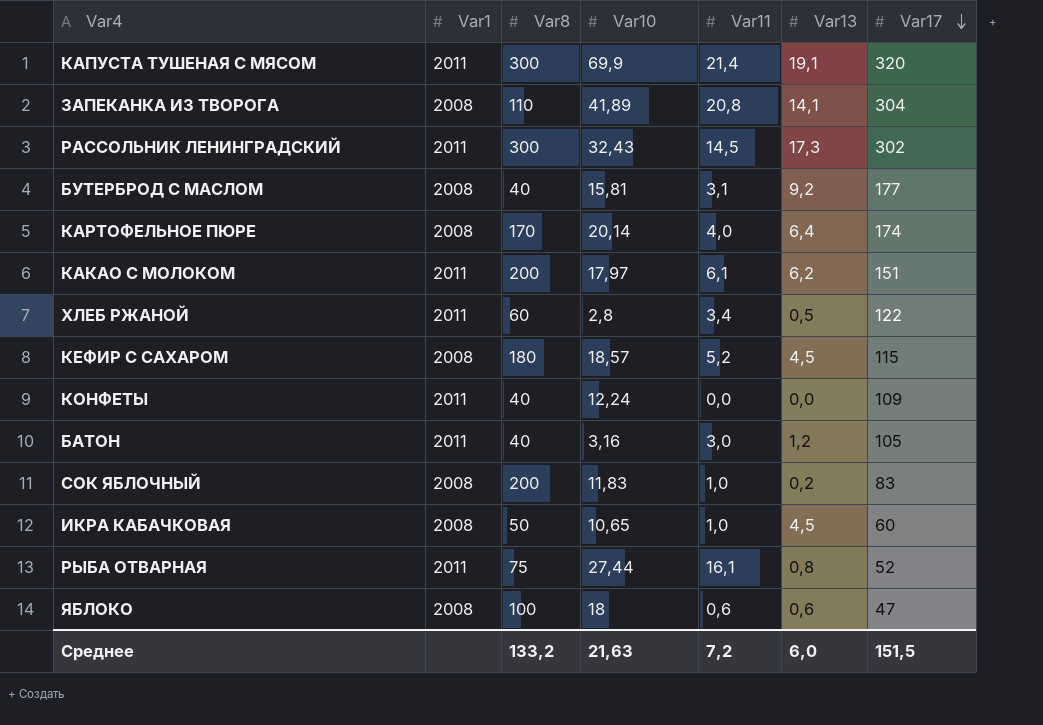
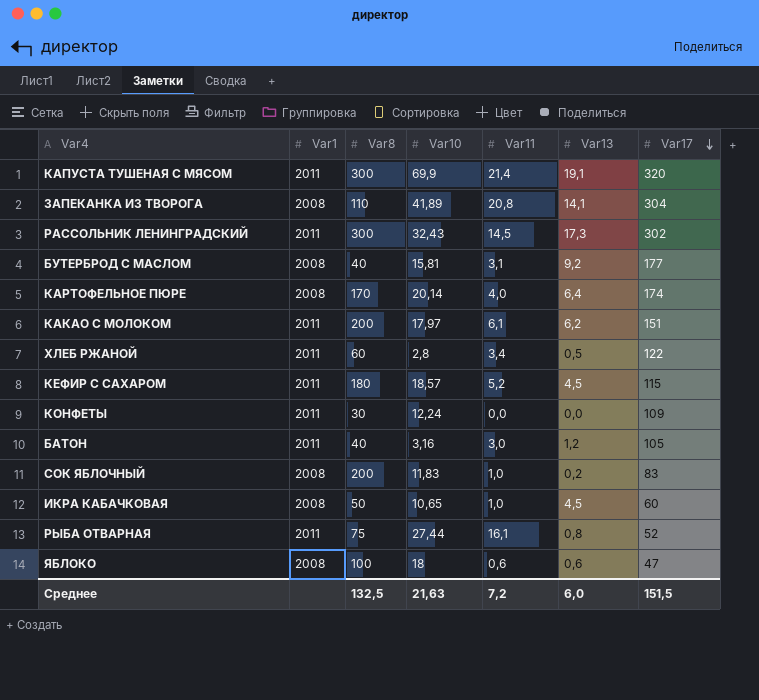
КЕФИР С САХАРОМ | Var1: 2008 -> 2011
КОНФЕТЫ | Var8: 40 -> 30
Среднее | Var8: 133,2 -> 132,5

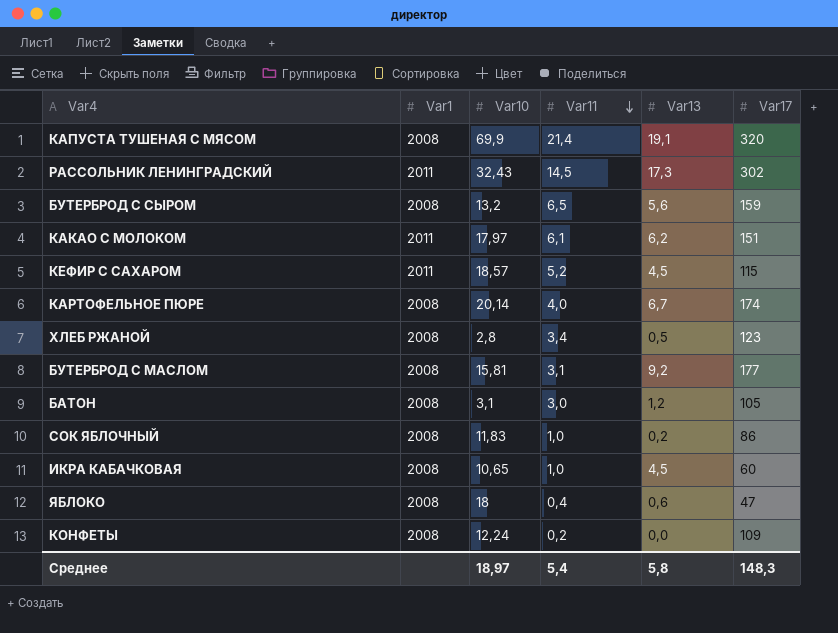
row order: Var17 descending -> Var11 descending
column Var8 | position: 3 -> none
row ЗАПЕКАНКА ИЗ ТВОРОГА: 2008 | 110 | 41,89 | 20,8 | 14,1 | 304 -> none
row РЫБА ОТВАРНАЯ: 2011 | 75 | 27,44 | 16,1 | 0,8 | 52 -> none
КАПУСТА ТУШЕНАЯ С МЯСОМ | Var1: 2011 -> 2008
row БУТЕРБРОД С СЫРОМ: none -> 2008 | 13,2 | 6,5 | 5,6 | 159
КАРТОФЕЛЬНОЕ ПЮРЕ | Var13: 6,4 -> 6,7
ХЛЕБ РЖАНОЙ | Var1: 2011 -> 2008
ХЛЕБ РЖАНОЙ | Var17: 122 -> 123
БАТОН | Var1: 2011 -> 2008
БАТОН | Var10: 3,16 -> 3,1
СОК ЯБЛОЧНЫЙ | Var17: 83 -> 86
ЯБЛОКО | Var11: 0,6 -> 0,4
КОНФЕТЫ | Var1: 2011 -> 2008
КОНФЕТЫ | Var11: 0,0 -> 0,2
Среднее | Var10: 21,63 -> 18,97
Среднее | Var11: 7,2 -> 5,4
Среднее | Var13: 6,0 -> 5,8
Среднее | Var17: 151,5 -> 148,3

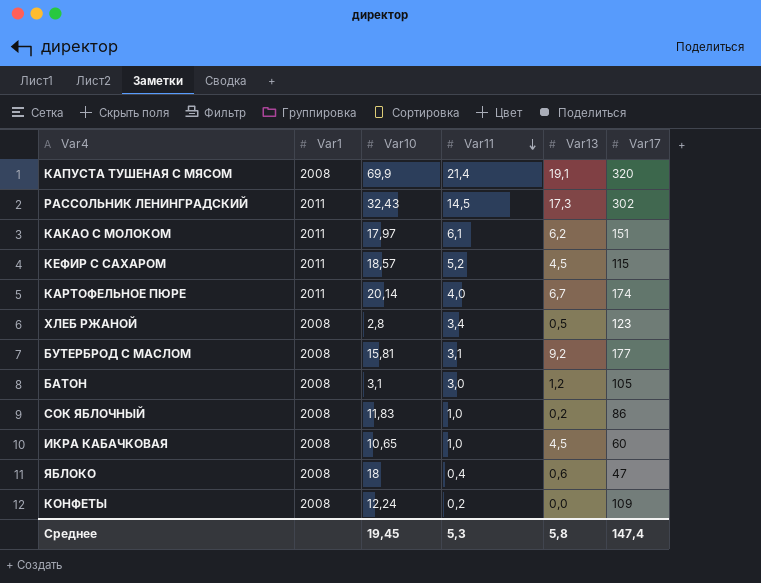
row БУТЕРБРОД С СЫРОМ: 2008 | 13,2 | 6,5 | 5,6 | 159 -> none
КАРТОФЕЛЬНОЕ ПЮРЕ | Var1: 2008 -> 2011
Среднее | Var10: 18,97 -> 19,45
Среднее | Var11: 5,4 -> 5,3
Среднее | Var17: 148,3 -> 147,4

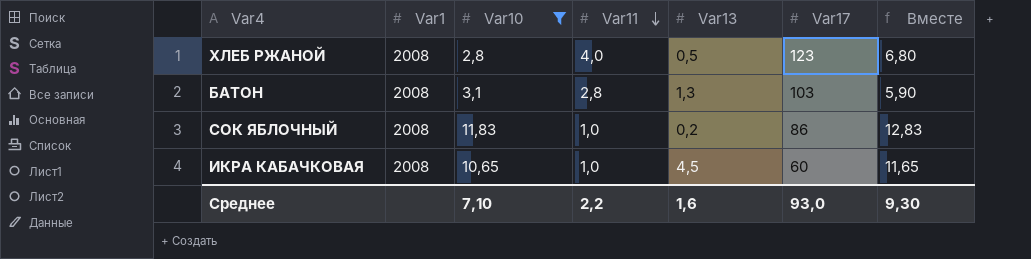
filter: none -> Var10 <= 11,83
column Вместе | formula: none -> [Var10] + [Var11]
ХЛЕБ РЖАНОЙ | Var11: 3,4 -> 4,0
БАТОН | Var11: 3,0 -> 2,8
БАТОН | Var13: 1,2 -> 1,3
БАТОН | Var17: 105 -> 103
Среднее | Var10: 19,45 -> 7,10
Среднее | Var11: 5,3 -> 2,2
Среднее | Var13: 5,8 -> 1,6
Среднее | Var17: 147,4 -> 93,0

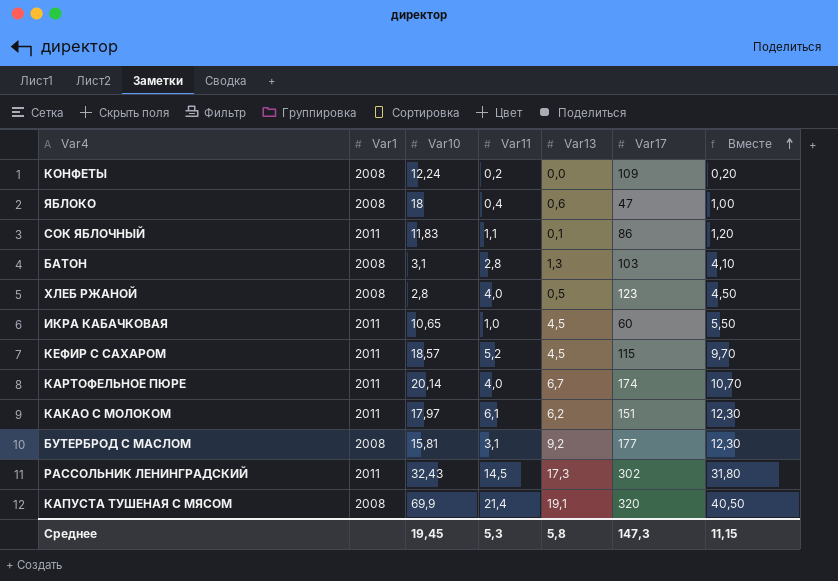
filter: Var10 <= 11,83 -> none
row order: Var11 descending -> Вместе ascending
column Вместе | formula: [Var10] + [Var11] -> [Var11] + [Var13]
СОК ЯБЛОЧНЫЙ | Var1: 2008 -> 2011
СОК ЯБЛОЧНЫЙ | Var11: 1,0 -> 1,1
СОК ЯБЛОЧНЫЙ | Var13: 0,2 -> 0,1
ИКРА КАБАЧКОВАЯ | Var1: 2008 -> 2011
Среднее | Var10: 7,10 -> 19,45
Среднее | Var11: 2,2 -> 5,3
Среднее | Var13: 1,6 -> 5,8
Среднее | Var17: 93,0 -> 147,3
Среднее | Вместе: 9,30 -> 11,15

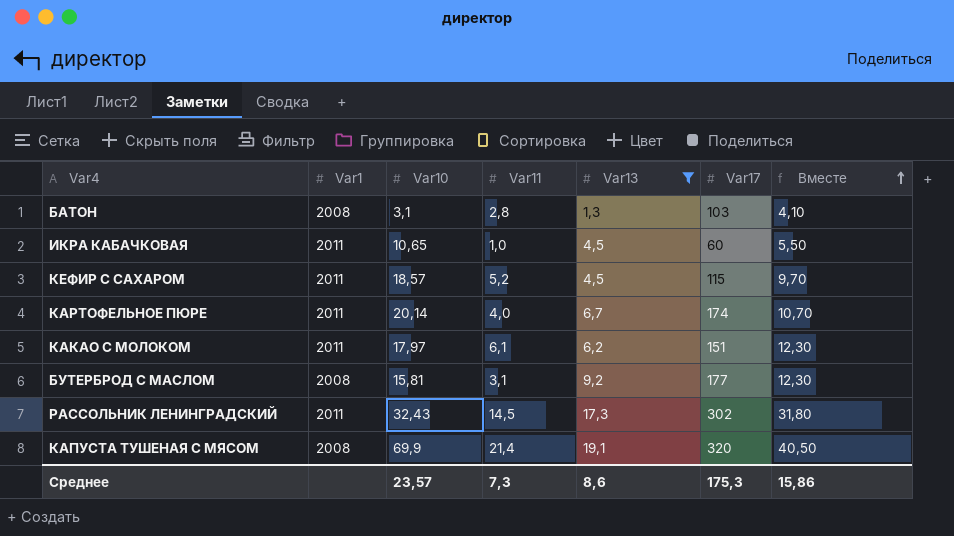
filter: none -> Var13 >= 1,3
Среднее | Var10: 19,45 -> 23,57
Среднее | Var11: 5,3 -> 7,3
Среднее | Var13: 5,8 -> 8,6
Среднее | Var17: 147,3 -> 175,3
Среднее | Вместе: 11,15 -> 15,86

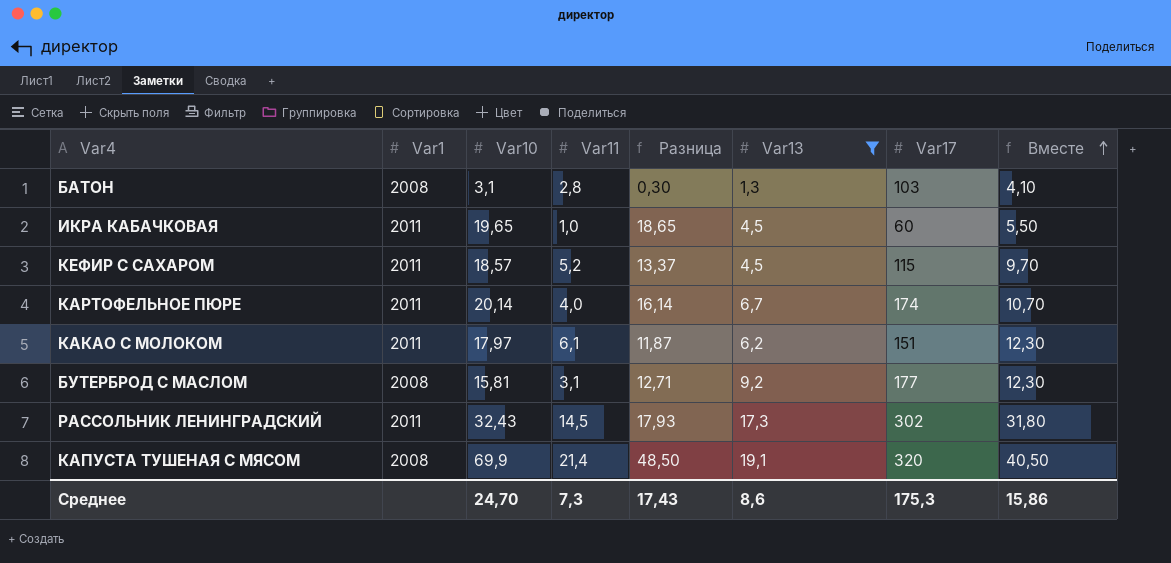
column Разница | formula: none -> [Var10] - [Var11]
ИКРА КАБАЧКОВАЯ | Var10: 10,65 -> 19,65
Среднее | Var10: 23,57 -> 24,70

